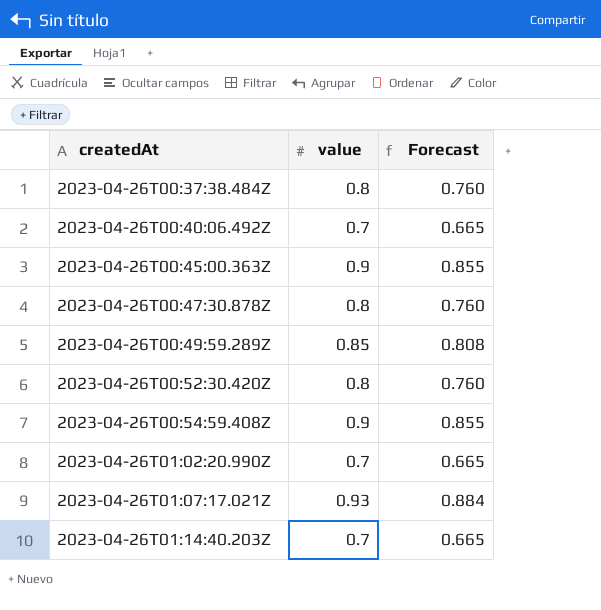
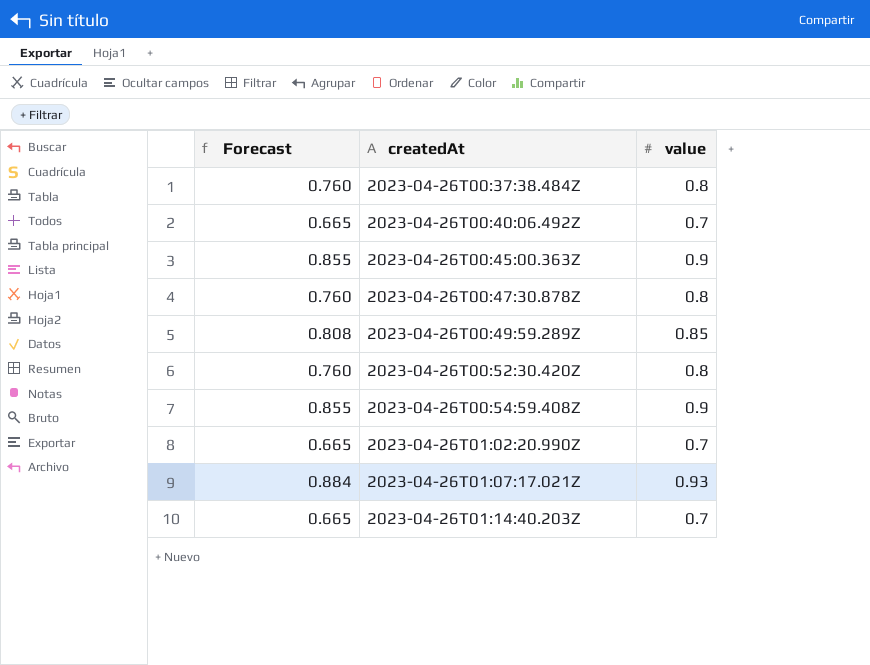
column Forecast | position: 3 -> 1

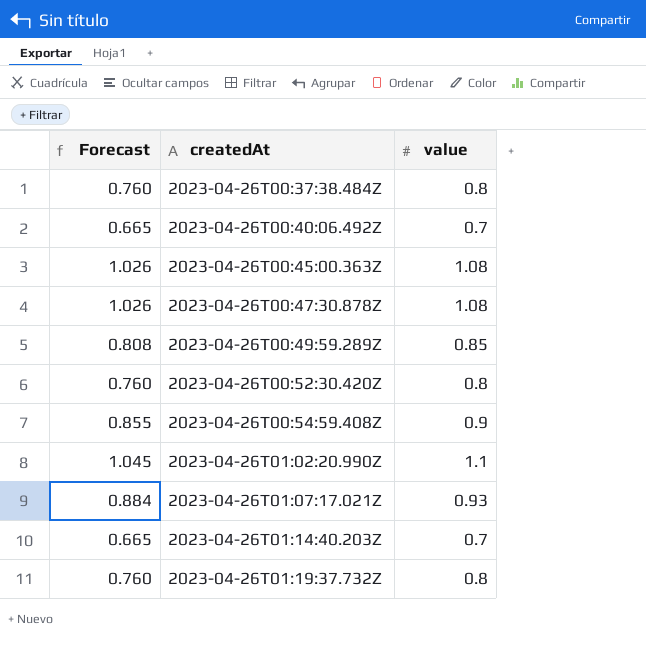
2023-04-26T00:45:00.363Z | Forecast: 0.855 -> 1.026
2023-04-26T00:45:00.363Z | value: 0.9 -> 1.08
2023-04-26T00:47:30.878Z | Forecast: 0.760 -> 1.026
2023-04-26T00:47:30.878Z | value: 0.8 -> 1.08
2023-04-26T01:02:20.990Z | Forecast: 0.665 -> 1.045
2023-04-26T01:02:20.990Z | value: 0.7 -> 1.1
row 2023-04-26T01:19:37.732Z: none -> 0.760 | 0.8

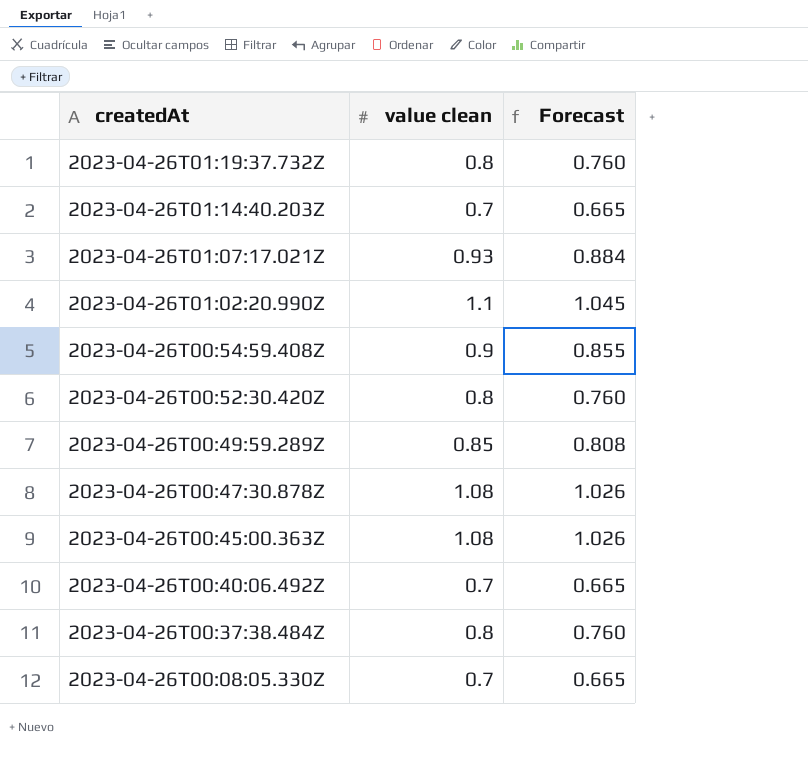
row order: createdAt ascending -> createdAt descending
column name: value -> value clean
column Forecast | position: 1 -> 3
row 2023-04-26T00:08:05.330Z: none -> 0.7 | 0.665

